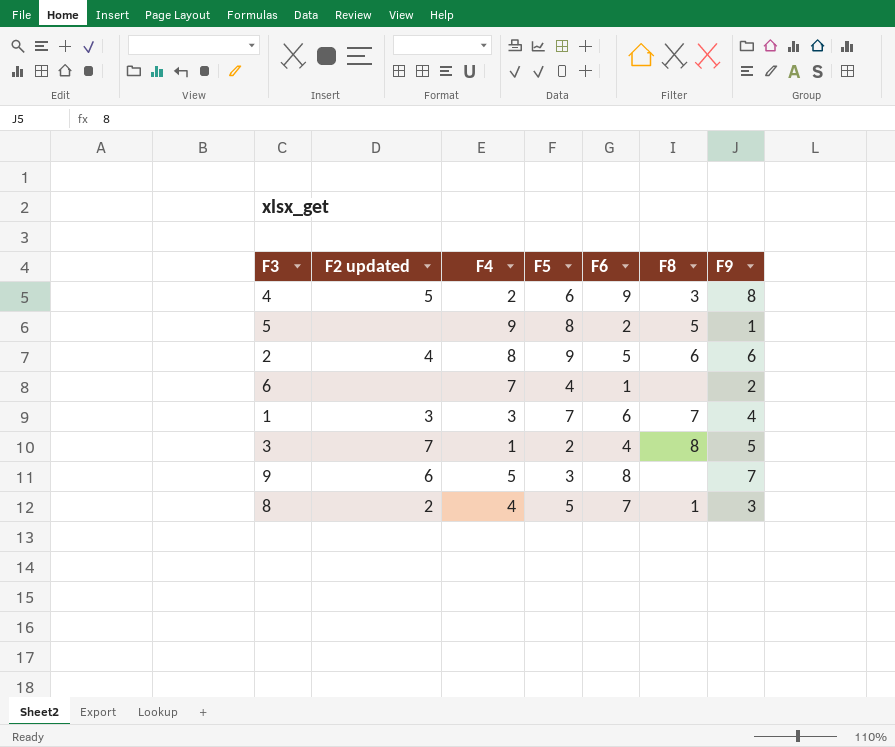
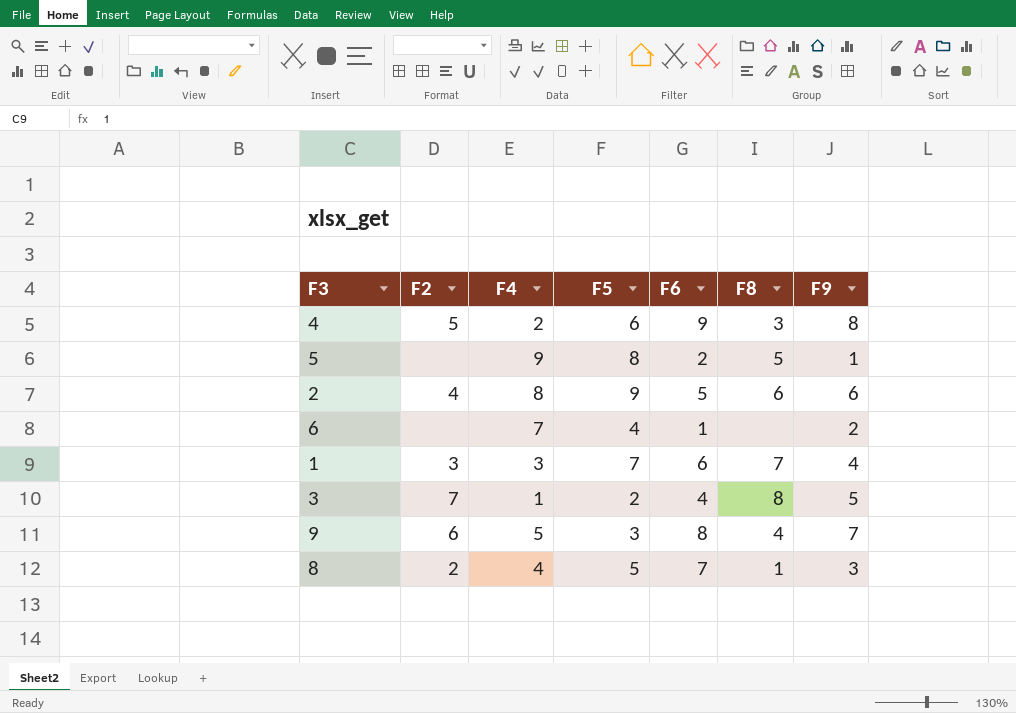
column name: F2 updated -> F2
9 | F8: none -> 4

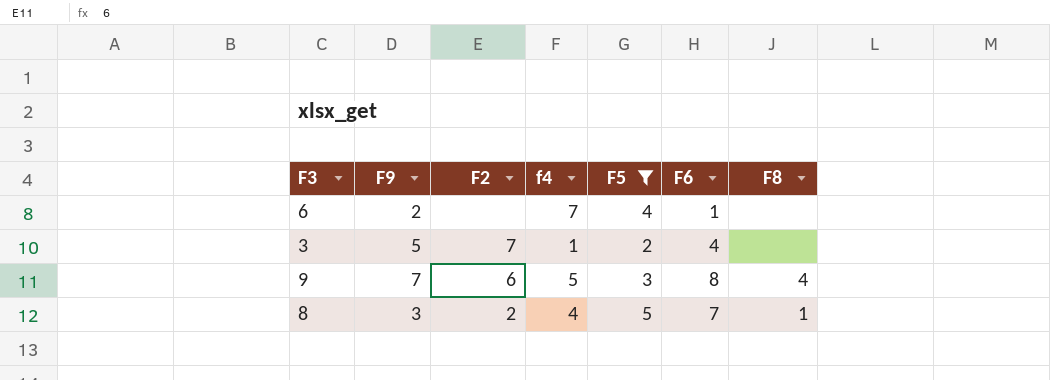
filter: none -> F5 <= 5
column F9 | position: 7 -> 2
column name: F4 -> f4
3 | F8: 8 -> none

